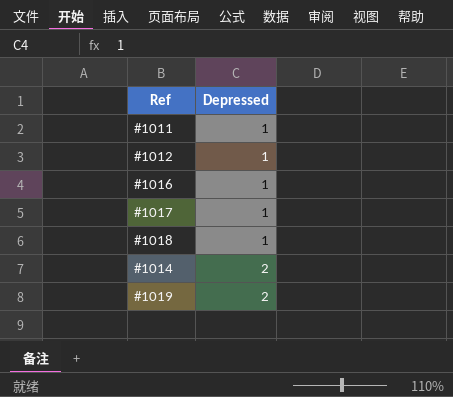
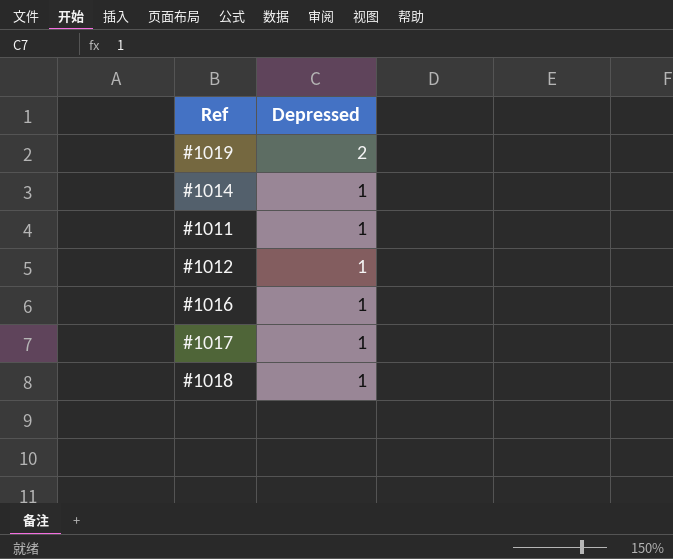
row order: Depressed ascending -> Depressed descending
#1014 | Depressed: 2 -> 1

